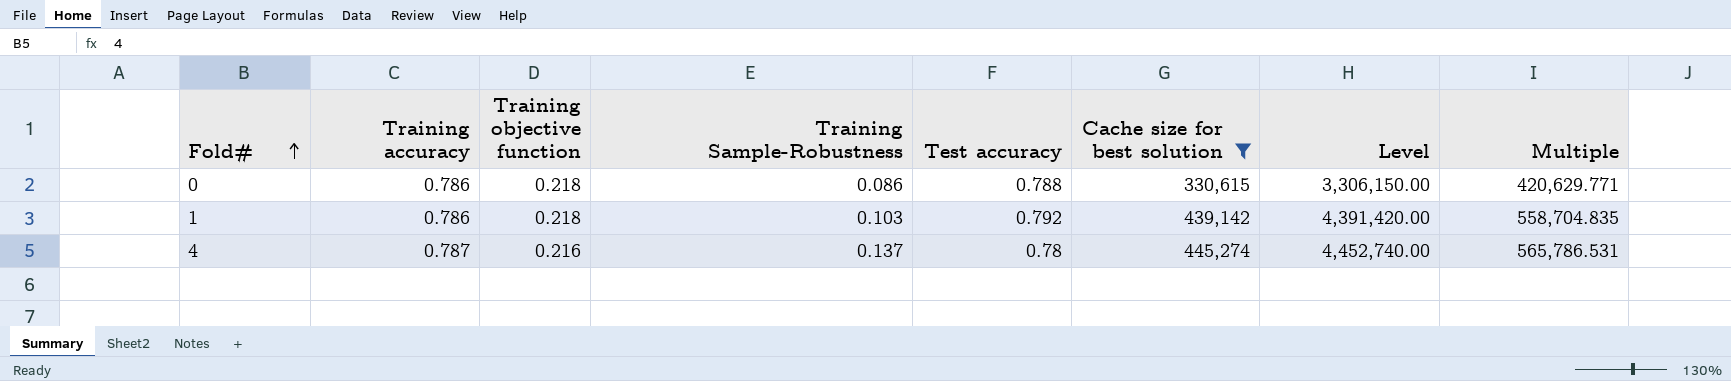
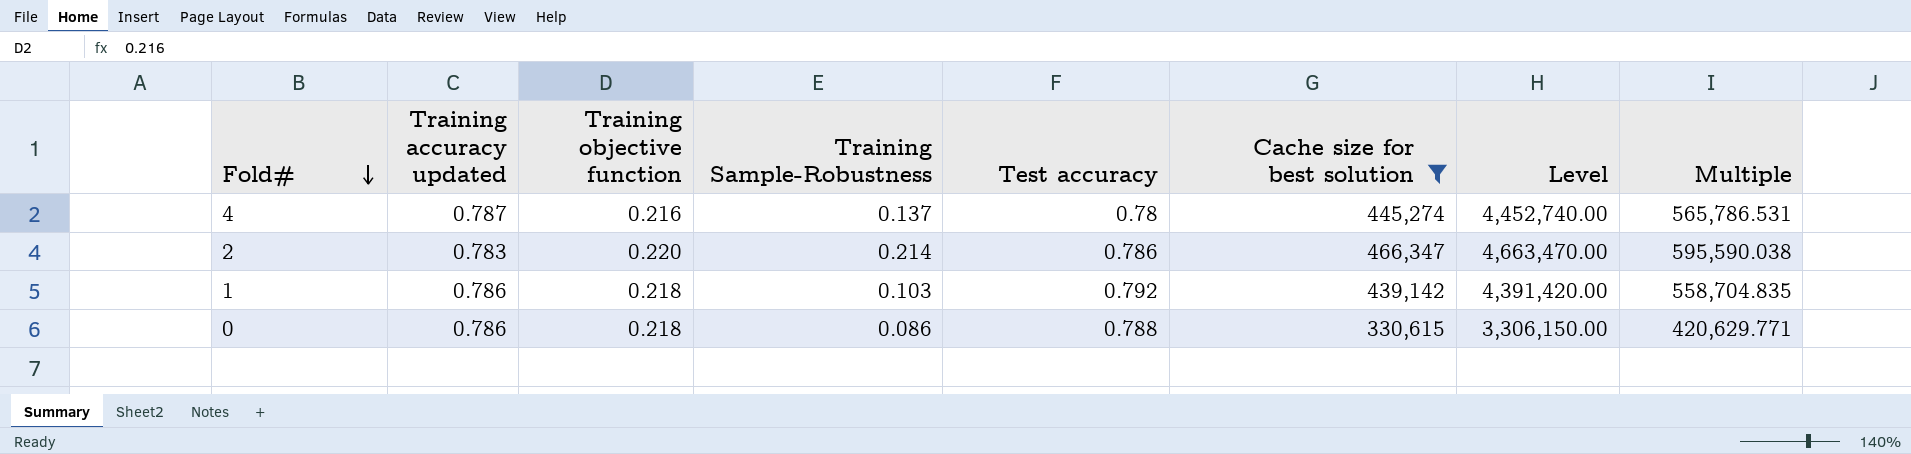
row order: Fold# ascending -> Fold# descending
column name: Training accuracy -> Training accuracy updated
row 2: none -> 0.783 | 0.220 | 0.214 | 0.786 | 466,347 | 4,663,470.00 | 595,590.038

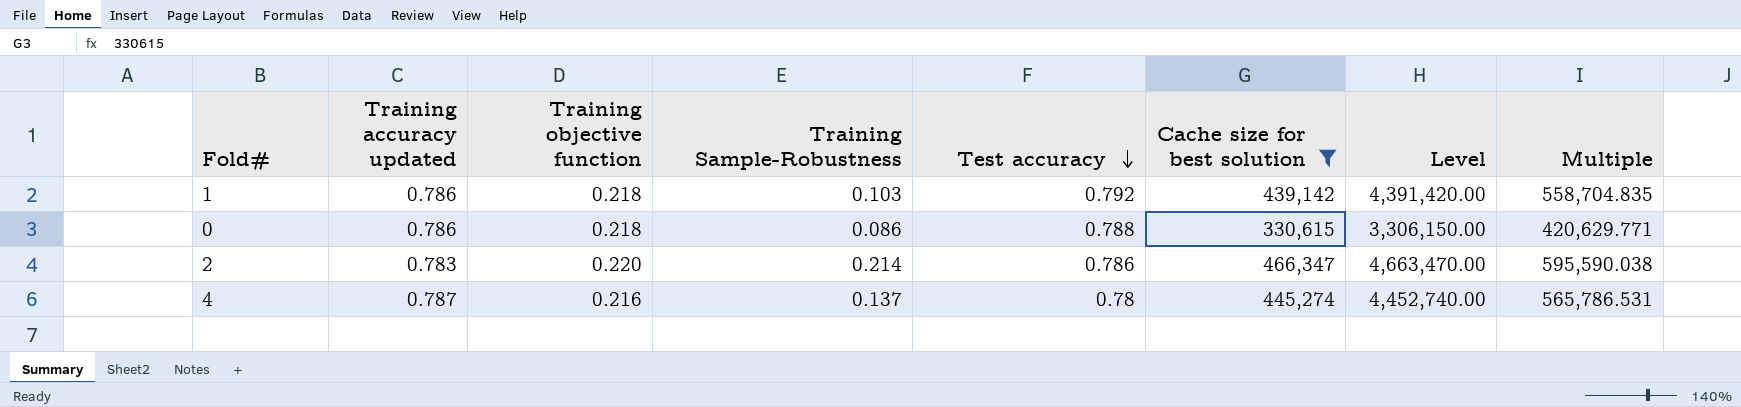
row order: Fold# descending -> Test accuracy descending

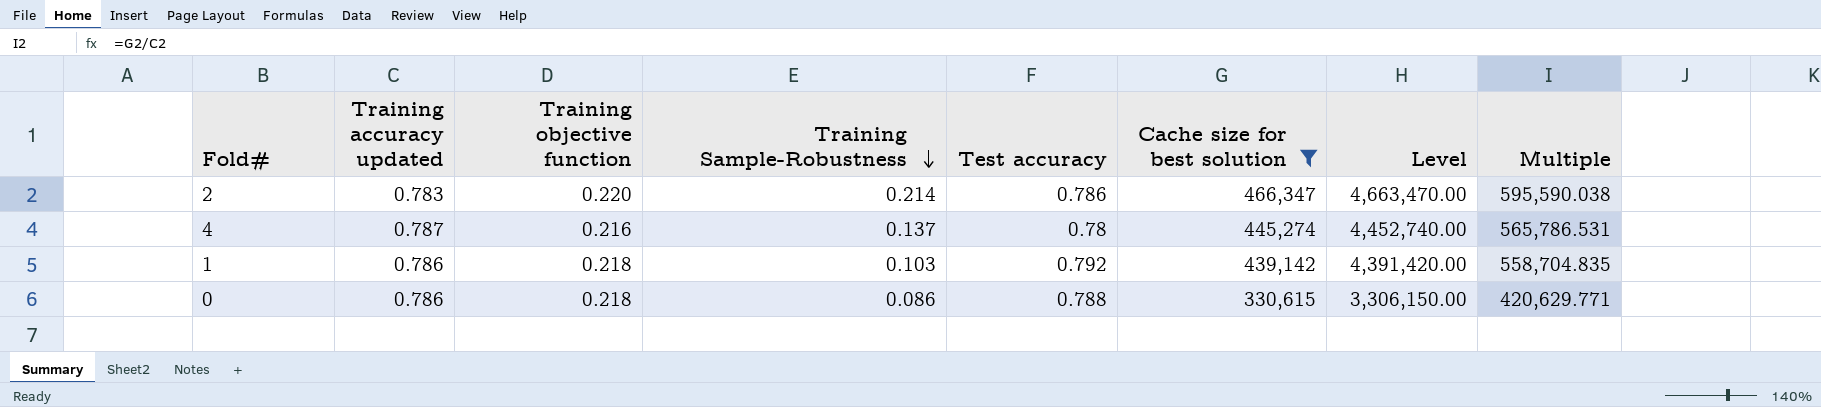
row order: Test accuracy descending -> Training Sample-Robustness descending

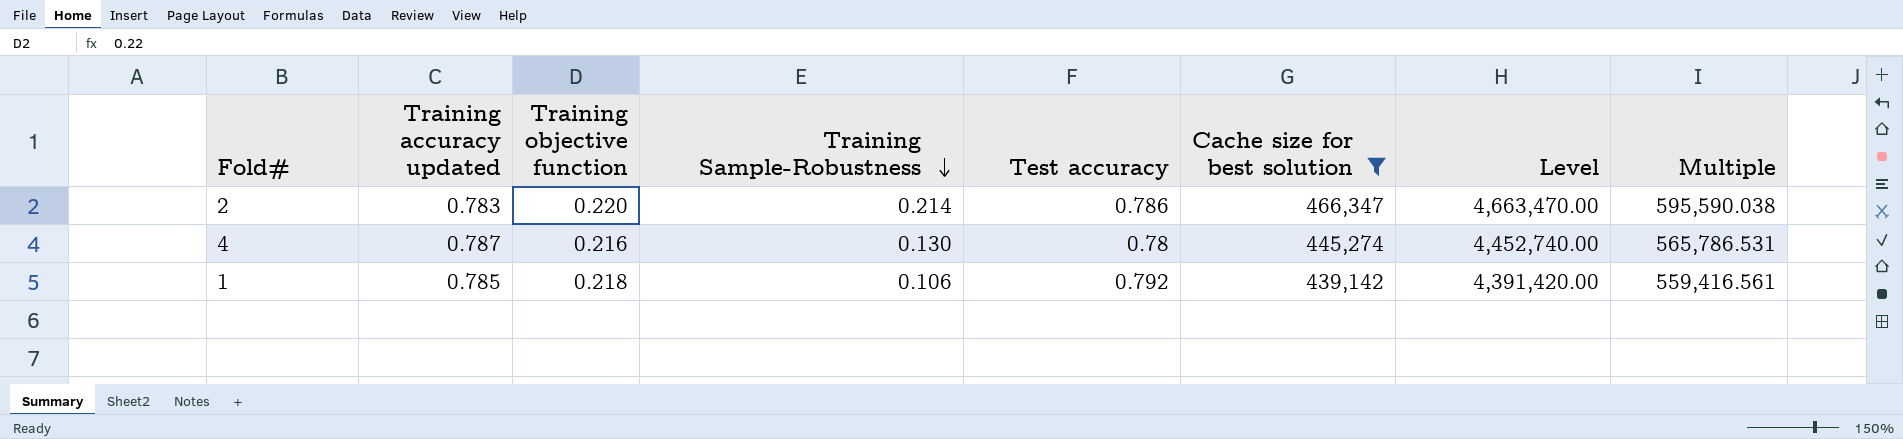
row 0: 0.786 | 0.218 | 0.086 | 0.788 | 330,615 | 3,306,150.00 | 420,629.771 -> none
4 | Training Sample-Robustness: 0.137 -> 0.130
1 | Training accuracy updated: 0.786 -> 0.785
1 | Training Sample-Robustness: 0.103 -> 0.106
1 | Multiple: 558,704.835 -> 559,416.561

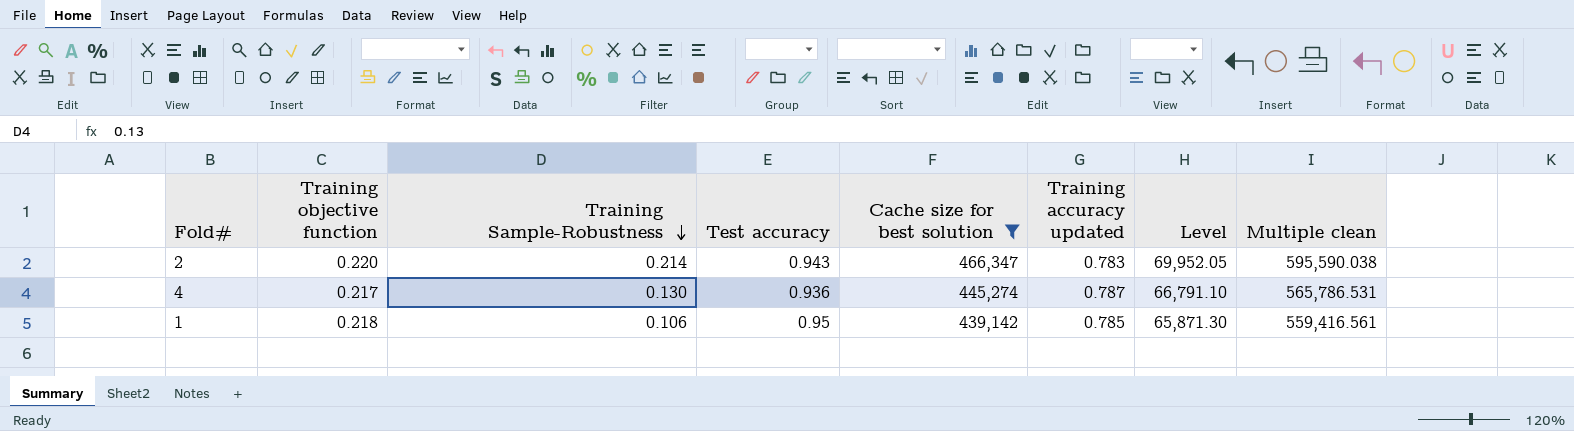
column Training accuracy updated | position: 2 -> 6
column Level | formula: [Cache size for best solution] * 10 -> [Cache size for best solution] * 0.15
column name: Multiple -> Multiple clean
2 | Test accuracy: 0.786 -> 0.943
4 | Training objective function: 0.216 -> 0.217
4 | Test accuracy: 0.78 -> 0.936
1 | Test accuracy: 0.792 -> 0.95

